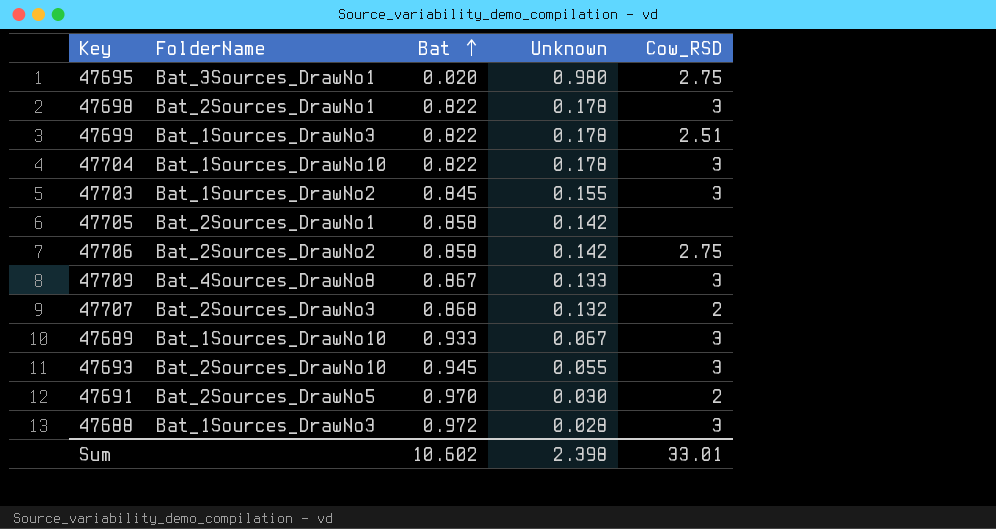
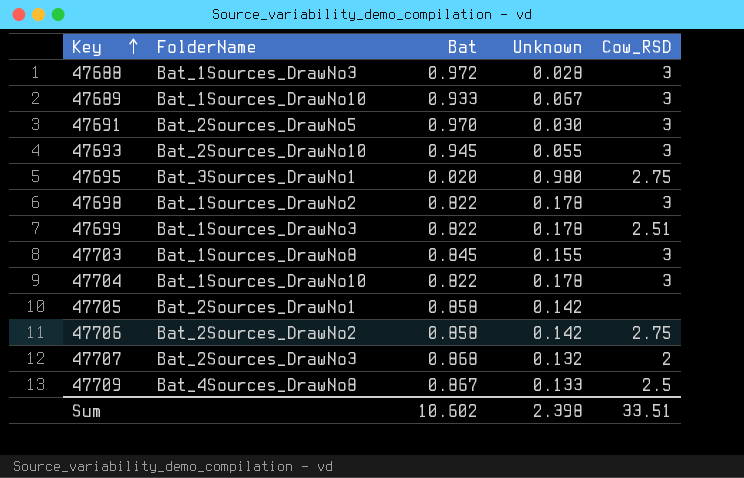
row order: Bat ascending -> Key ascending
47691 | Cow_RSD: 2 -> 3
47698 | FolderName: Bat_2Sources_DrawNo1 -> Bat_1Sources_DrawNo2
47703 | FolderName: Bat_1Sources_DrawNo2 -> Bat_1Sources_DrawNo8
47709 | Cow_RSD: 3 -> 2.5
Sum | Cow_RSD: 33.01 -> 33.51

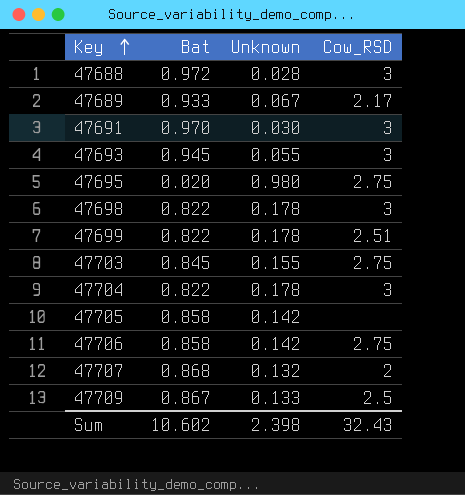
column FolderName | position: 2 -> none
47689 | Cow_RSD: 3 -> 2.17
47703 | Cow_RSD: 3 -> 2.75
Sum | Cow_RSD: 33.51 -> 32.43

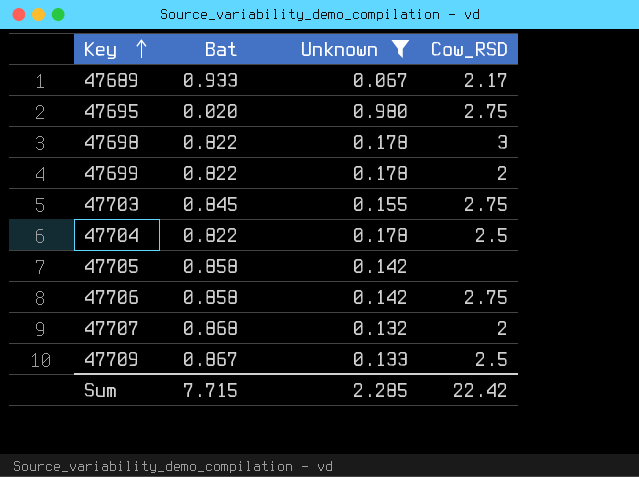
filter: none -> Unknown >= 0.067
47699 | Cow_RSD: 2.51 -> 2
47704 | Cow_RSD: 3 -> 2.5
Sum | Bat: 10.602 -> 7.715
Sum | Unknown: 2.398 -> 2.285
Sum | Cow_RSD: 32.43 -> 22.42

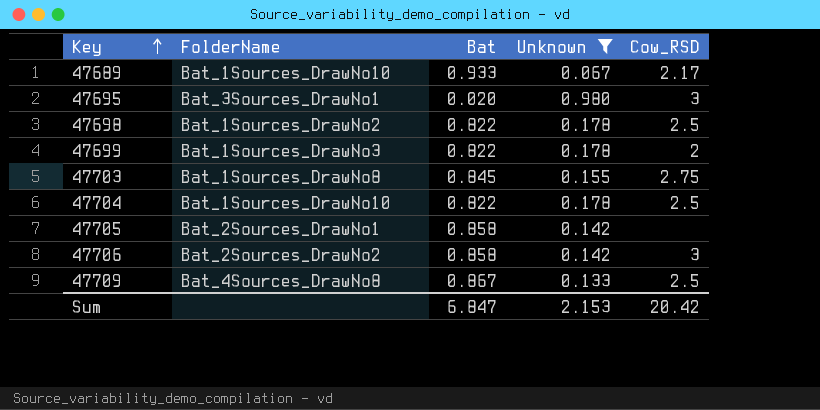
column FolderName | position: none -> 2
row 47707: 0.868 | 0.132 | 2 -> none
47695 | Cow_RSD: 2.75 -> 3
47698 | Cow_RSD: 3 -> 2.5
47706 | Cow_RSD: 2.75 -> 3
Sum | Bat: 7.715 -> 6.847
Sum | Unknown: 2.285 -> 2.153
Sum | Cow_RSD: 22.42 -> 20.42

